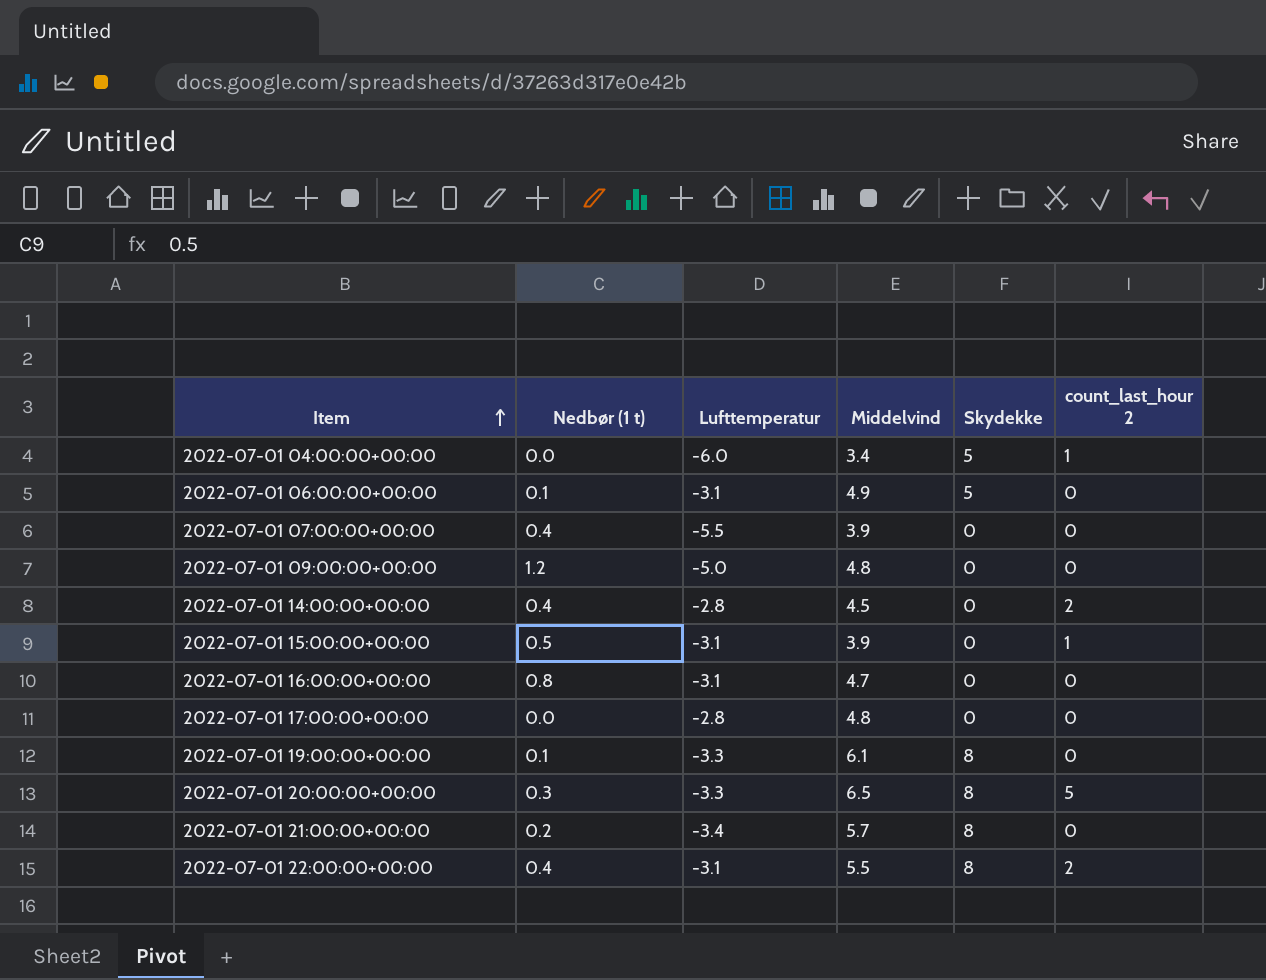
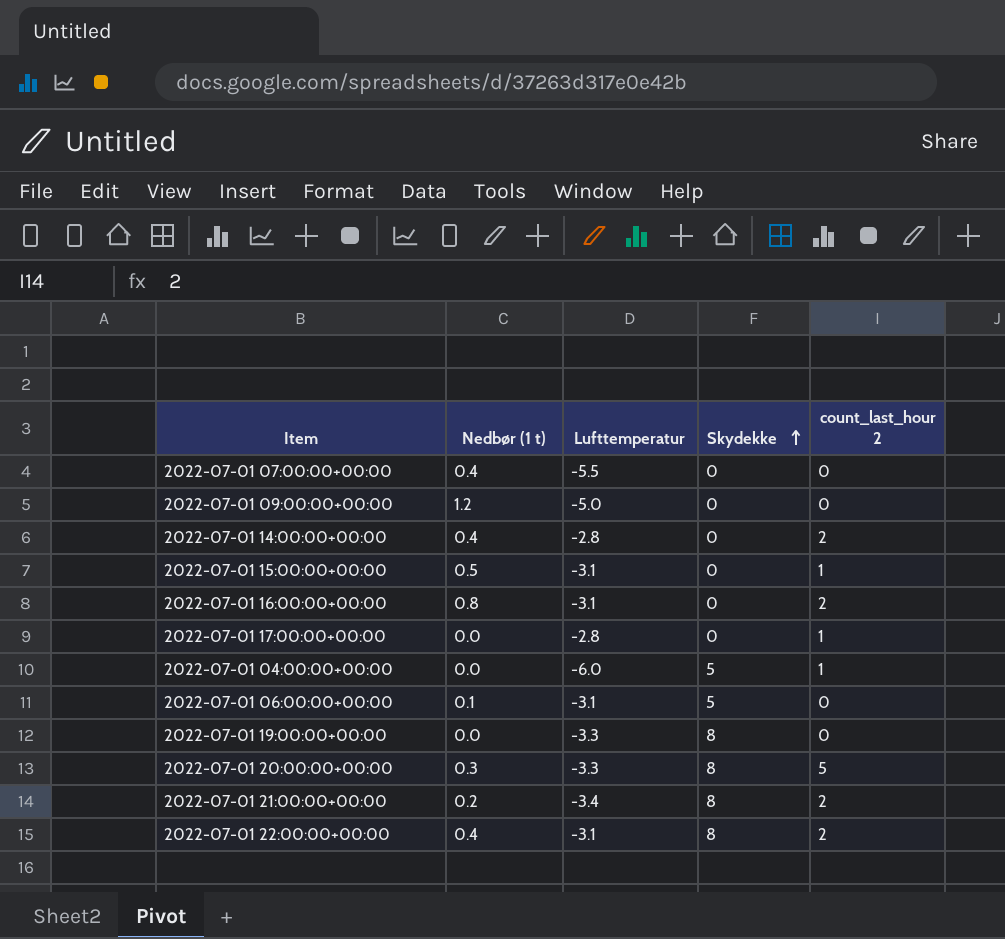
row order: Item ascending -> Skydekke ascending
column Middelvind | position: 4 -> none
2022-07-01 16:00:00+00:00 | count_last_hour 2: 0 -> 2
2022-07-01 17:00:00+00:00 | count_last_hour 2: 0 -> 1
2022-07-01 19:00:00+00:00 | Nedbør (1 t): 0.1 -> 0.0
2022-07-01 21:00:00+00:00 | count_last_hour 2: 0 -> 2

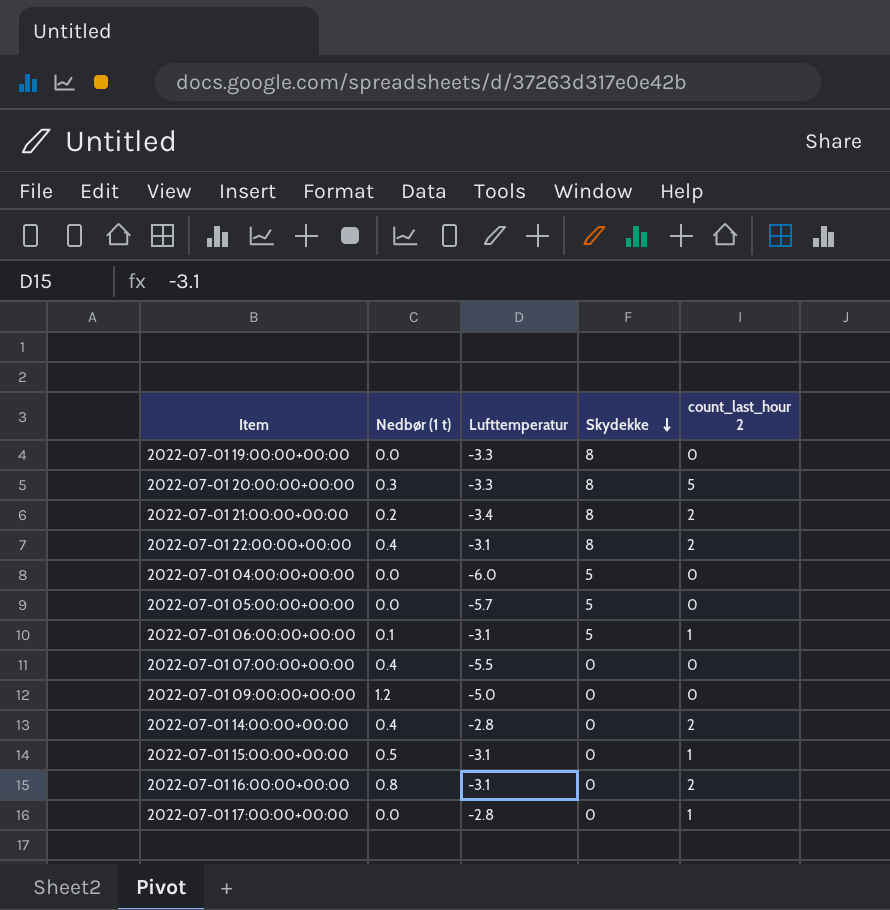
row order: Skydekke ascending -> Skydekke descending
2022-07-01 04:00:00+00:00 | count_last_hour 2: 1 -> 0
row 2022-07-01 05:00:00+00:00: none -> 0.0 | -5.7 | 5 | 0
2022-07-01 06:00:00+00:00 | count_last_hour 2: 0 -> 1

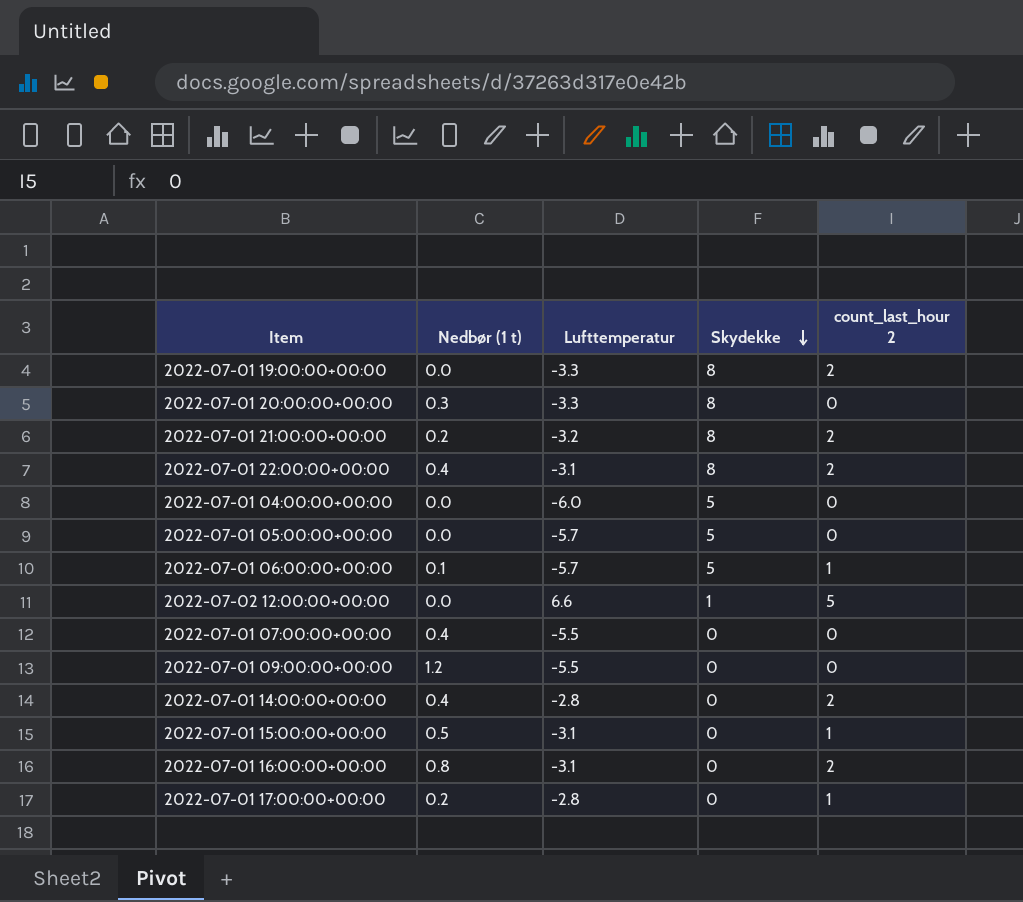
2022-07-01 19:00:00+00:00 | count_last_hour 2: 0 -> 2
2022-07-01 20:00:00+00:00 | count_last_hour 2: 5 -> 0
2022-07-01 21:00:00+00:00 | Lufttemperatur: -3.4 -> -3.2
2022-07-01 06:00:00+00:00 | Lufttemperatur: -3.1 -> -5.7
row 2022-07-02 12:00:00+00:00: none -> 0.0 | 6.6 | 1 | 5
2022-07-01 09:00:00+00:00 | Lufttemperatur: -5.0 -> -5.5
2022-07-01 17:00:00+00:00 | Nedbør (1 t): 0.0 -> 0.2

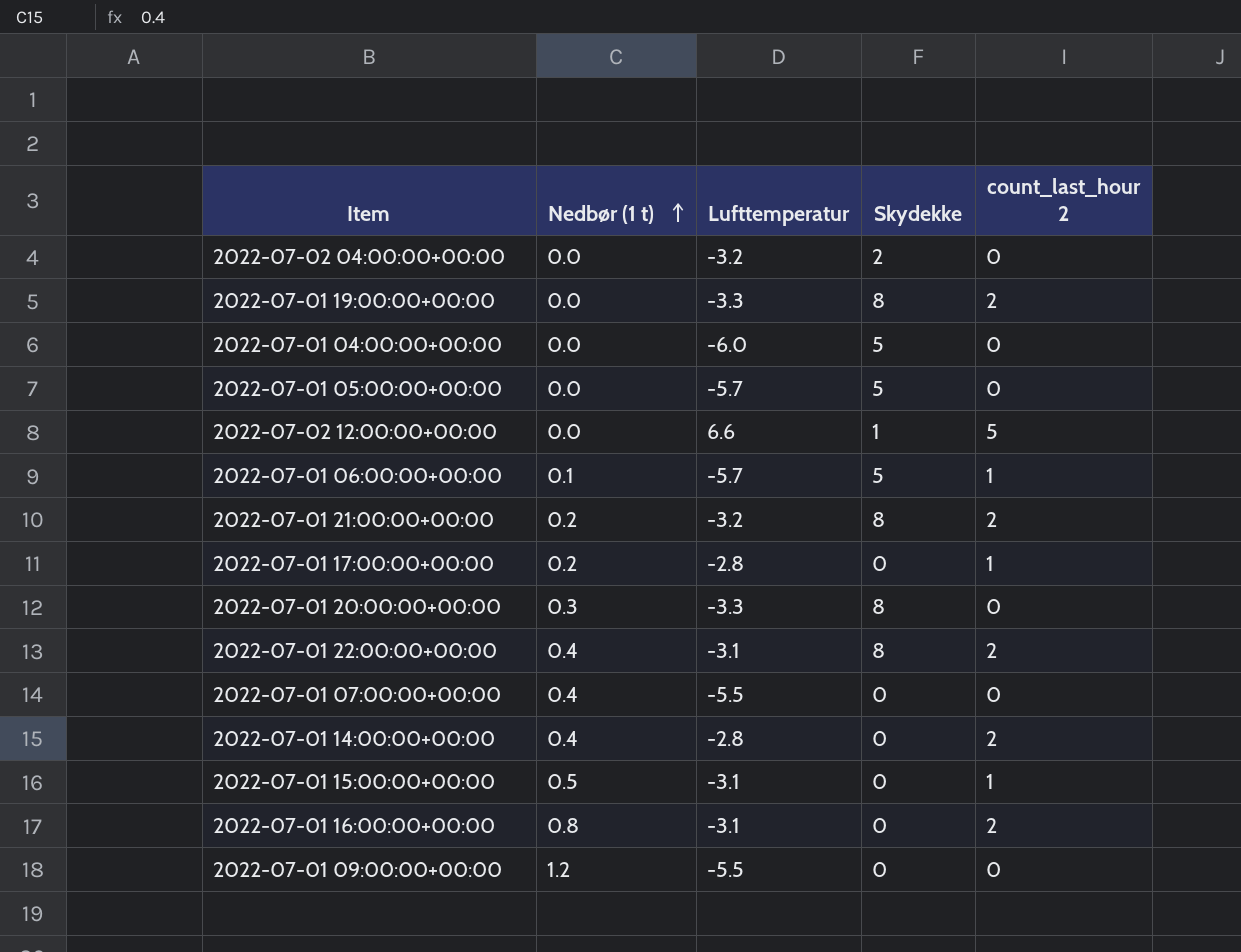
row order: Skydekke descending -> Nedbør (1 t) ascending
row 2022-07-02 04:00:00+00:00: none -> 0.0 | -3.2 | 2 | 0

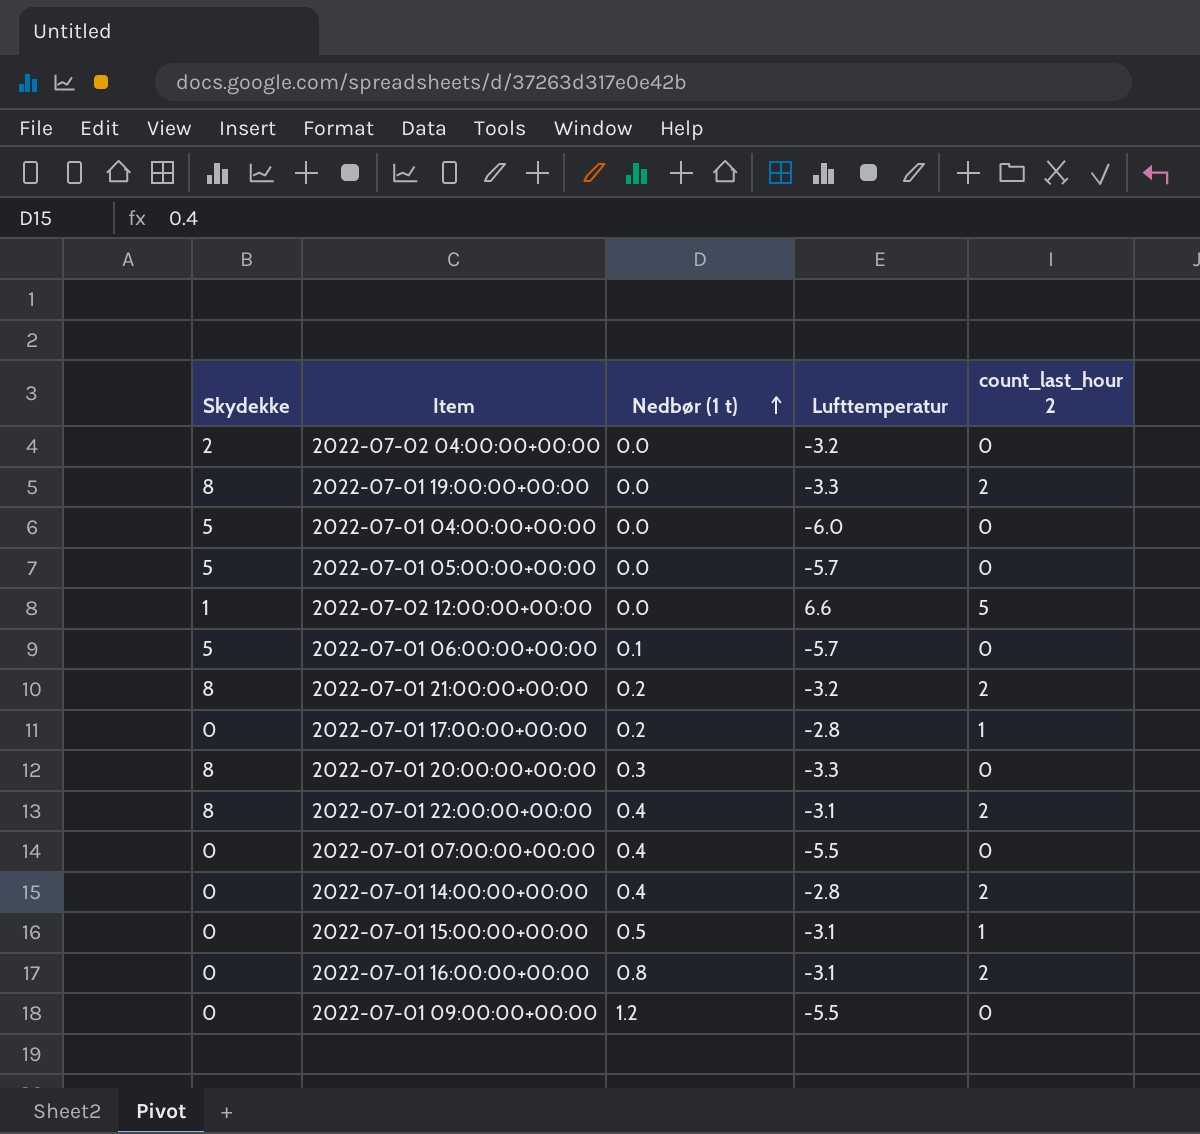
column Skydekke | position: 4 -> 1
2022-07-01 06:00:00+00:00 | count_last_hour 2: 1 -> 0

